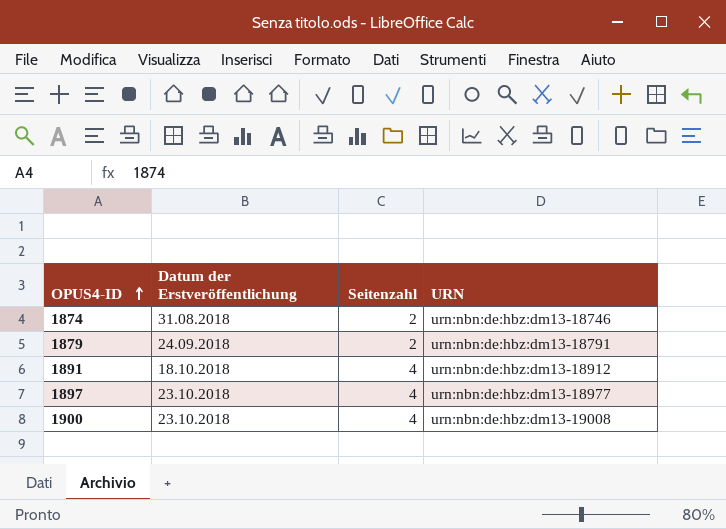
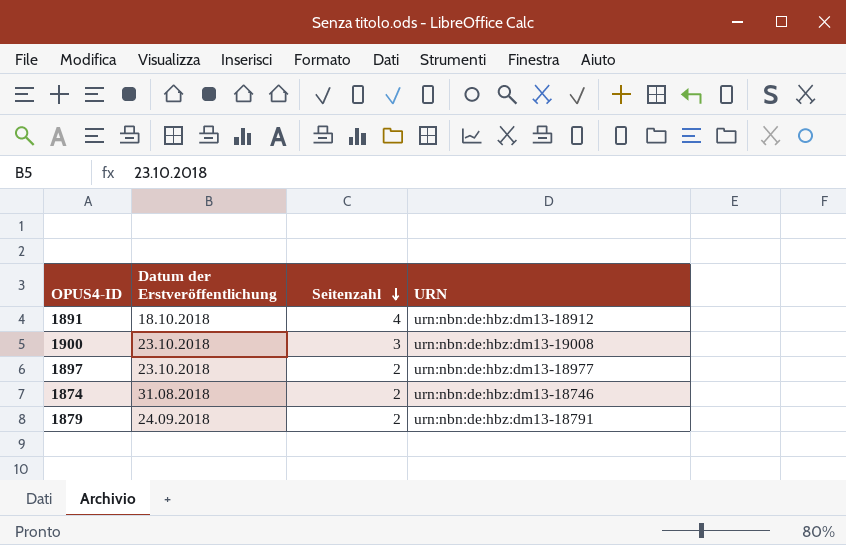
row order: OPUS4-ID ascending -> Seitenzahl descending
1900 | Seitenzahl: 4 -> 3
1897 | Seitenzahl: 4 -> 2

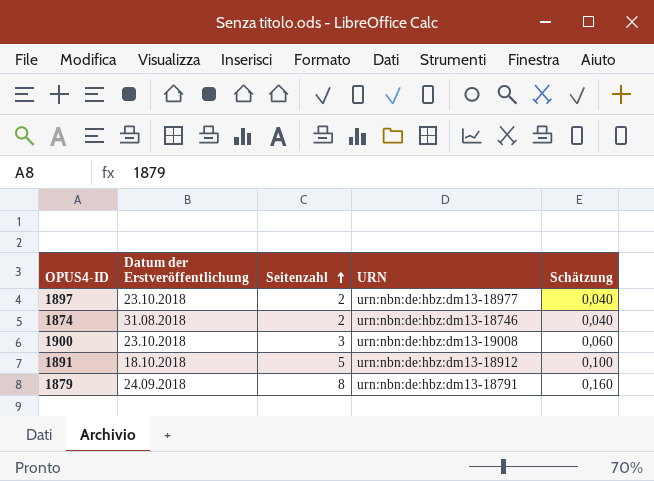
row order: Seitenzahl descending -> Seitenzahl ascending
column Schätzung | formula: none -> [Seitenzahl] * 0,02
1891 | Seitenzahl: 4 -> 5
1879 | Seitenzahl: 2 -> 8

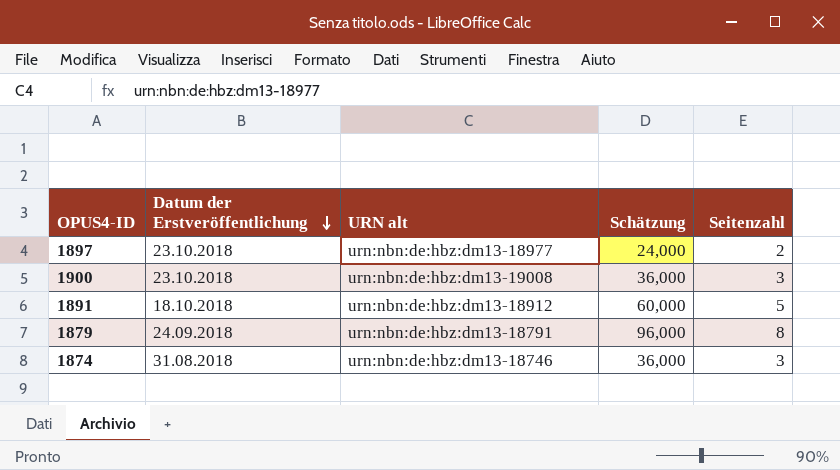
row order: Seitenzahl ascending -> Datum der Erstveröffentlichung descending
column name: URN -> URN alt
column Schätzung | formula: [Seitenzahl] * 0,02 -> [Seitenzahl] * 12
column Seitenzahl | position: 3 -> 5
1874 | Seitenzahl: 2 -> 3

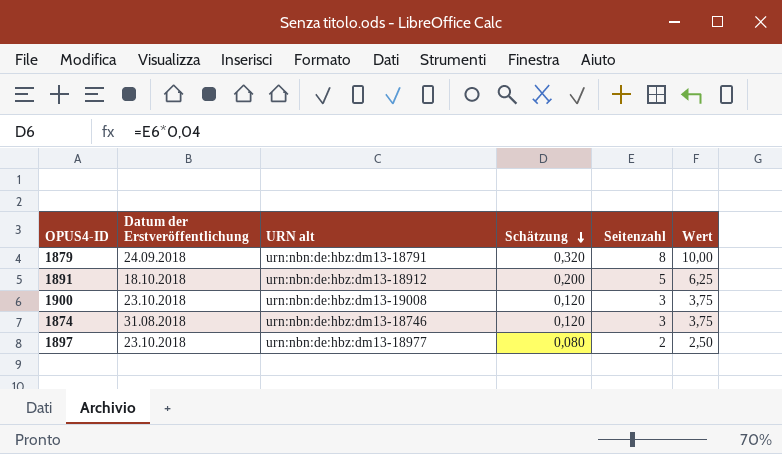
row order: Datum der Erstveröffentlichung descending -> Schätzung descending
column Schätzung | formula: [Seitenzahl] * 12 -> [Seitenzahl] * 0,04
column Wert | formula: none -> [Seitenzahl] * 1,25

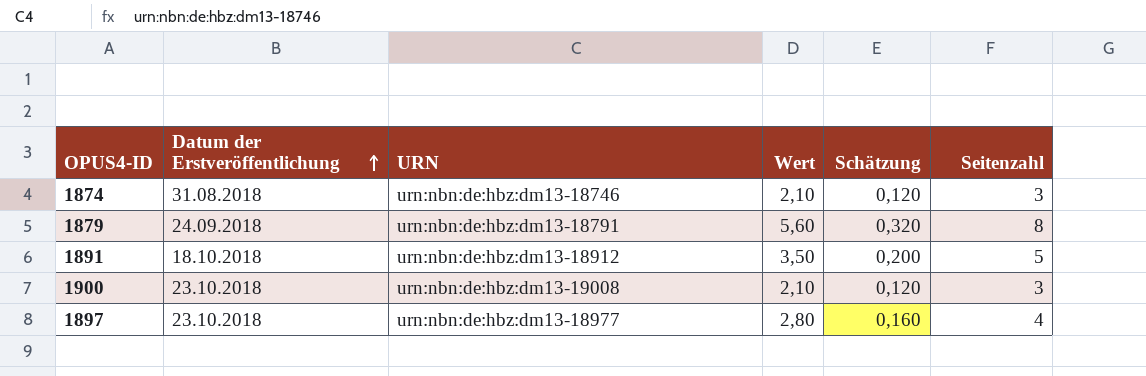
row order: Schätzung descending -> Datum der Erstveröffentlichung ascending
column name: URN alt -> URN
column Wert | formula: [Seitenzahl] * 1,25 -> [Seitenzahl] * 0,7
column Wert | position: 6 -> 4
1897 | Schätzung: 0,080 -> 0,160
1897 | Seitenzahl: 2 -> 4

